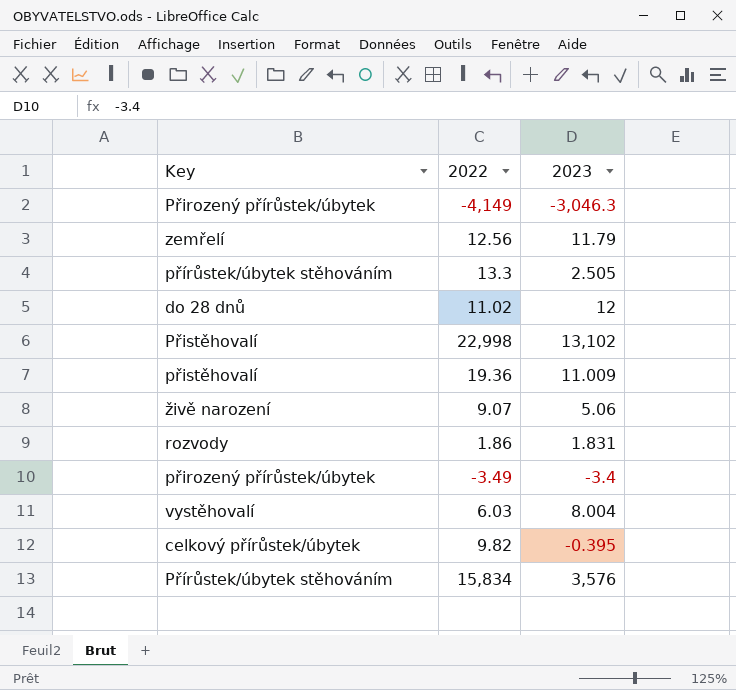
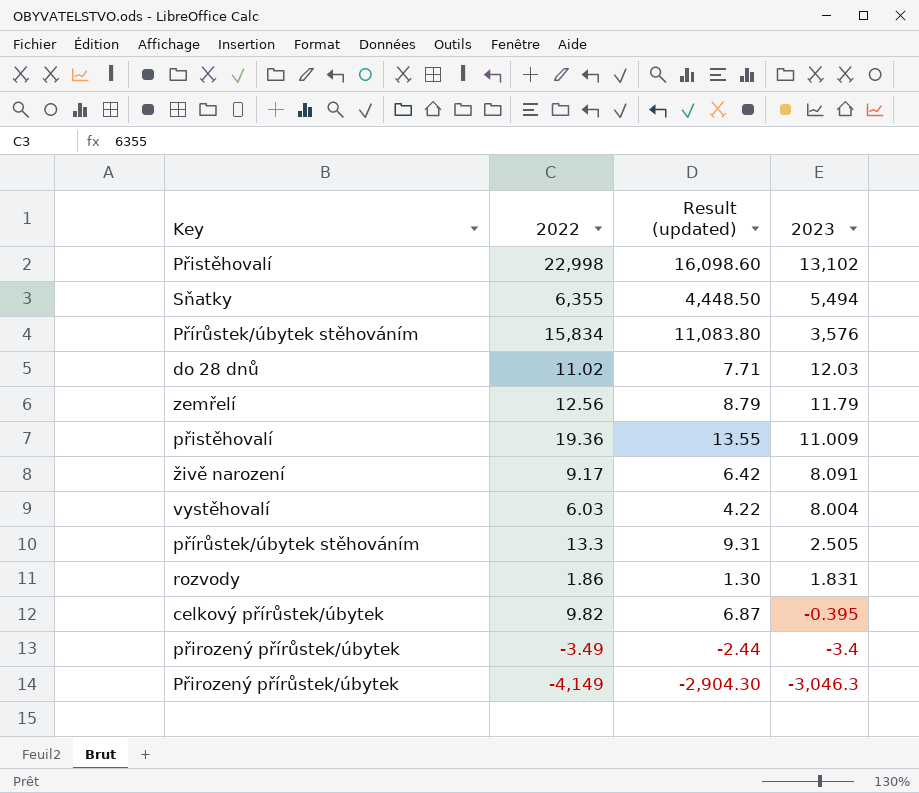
row order: none -> 2023 descending
column Result (updated) | formula: none -> [2022] * 0.7
row Sňatky: none -> 6,355 | 4,448.50 | 5,494
do 28 dnů | 2023: 12 -> 12.03
živě narození | 2022: 9.07 -> 9.17
živě narození | 2023: 5.06 -> 8.091

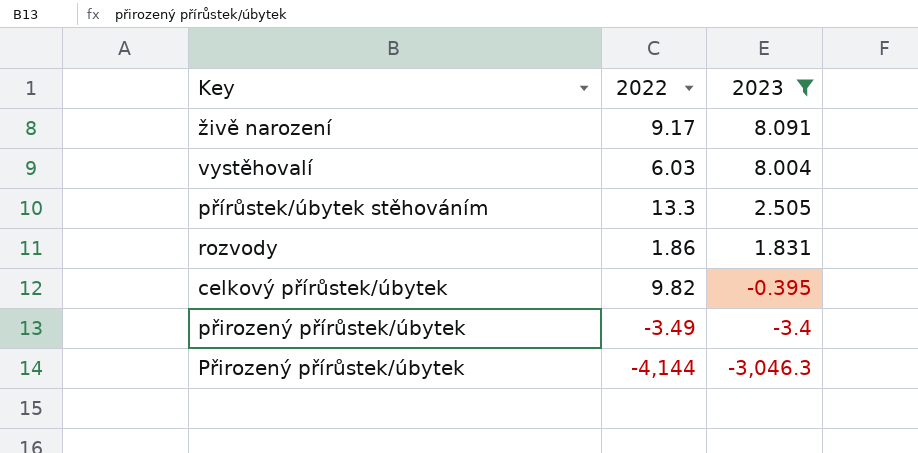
filter: none -> 2023 <= 8.091
column Result (updated) | formula: [2022] * 0.7 -> none
Přirozený přírůstek/úbytek | 2022: -4,149 -> -4,144

